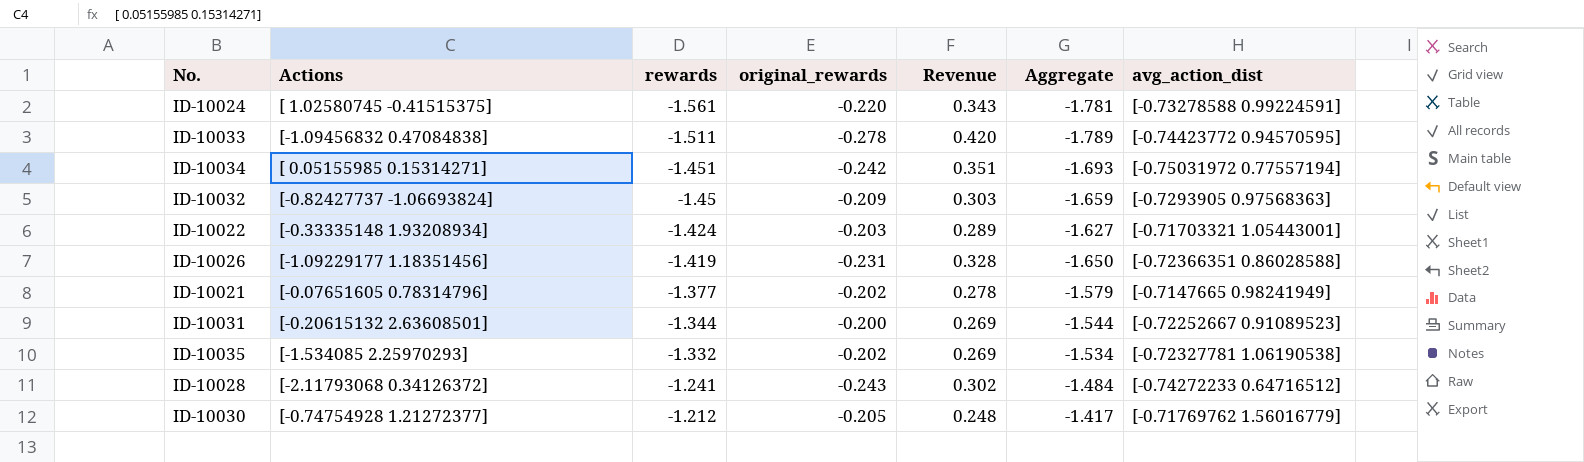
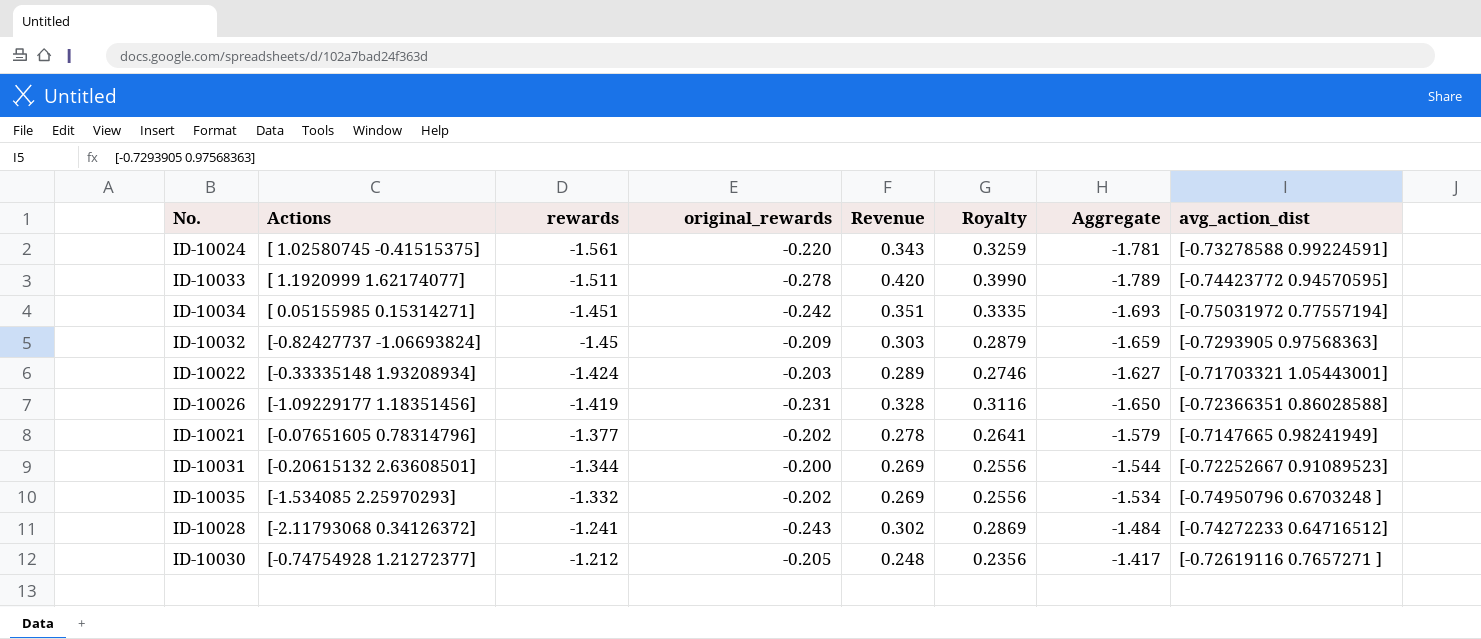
column Royalty | formula: none -> [Revenue] * 0.95
ID-10033 | Actions: [-1.09456832 0.47084838] -> [ 1.1920999 1.62174077]
ID-10035 | avg_action_dist: [-0.72327781 1.06190538] -> [-0.74950796 0.6703248 ]
ID-10030 | avg_action_dist: [-0.71769762 1.56016779] -> [-0.72619116 0.7657271 ]

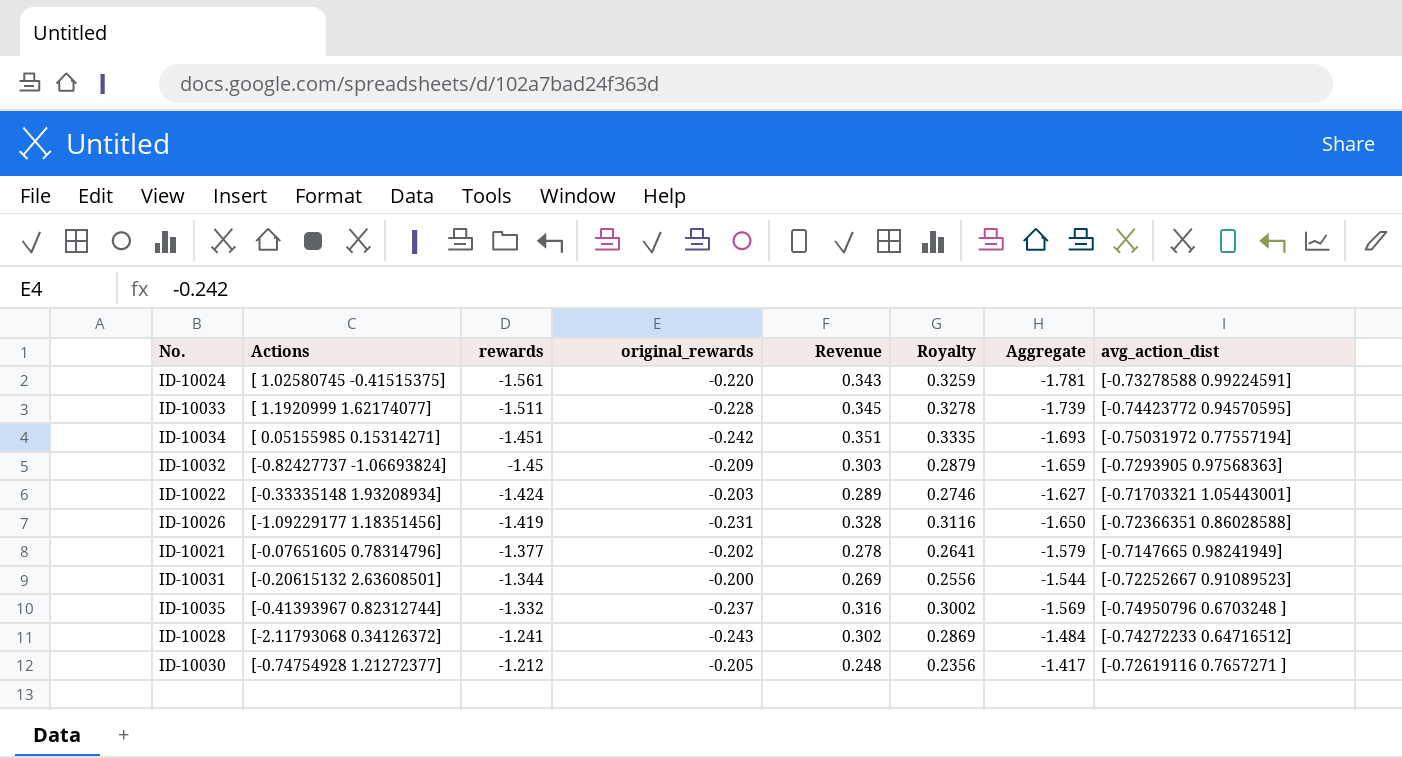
ID-10033 | original_rewards: -0.278 -> -0.228
ID-10033 | Revenue: 0.420 -> 0.345
ID-10033 | Royalty: 0.3990 -> 0.3278
ID-10033 | Aggregate: -1.789 -> -1.739
ID-10035 | Actions: [-1.534085 2.25970293] -> [-0.41393967 0.82312744]
ID-10035 | original_rewards: -0.202 -> -0.237
ID-10035 | Revenue: 0.269 -> 0.316
ID-10035 | Royalty: 0.2556 -> 0.3002
ID-10035 | Aggregate: -1.534 -> -1.569

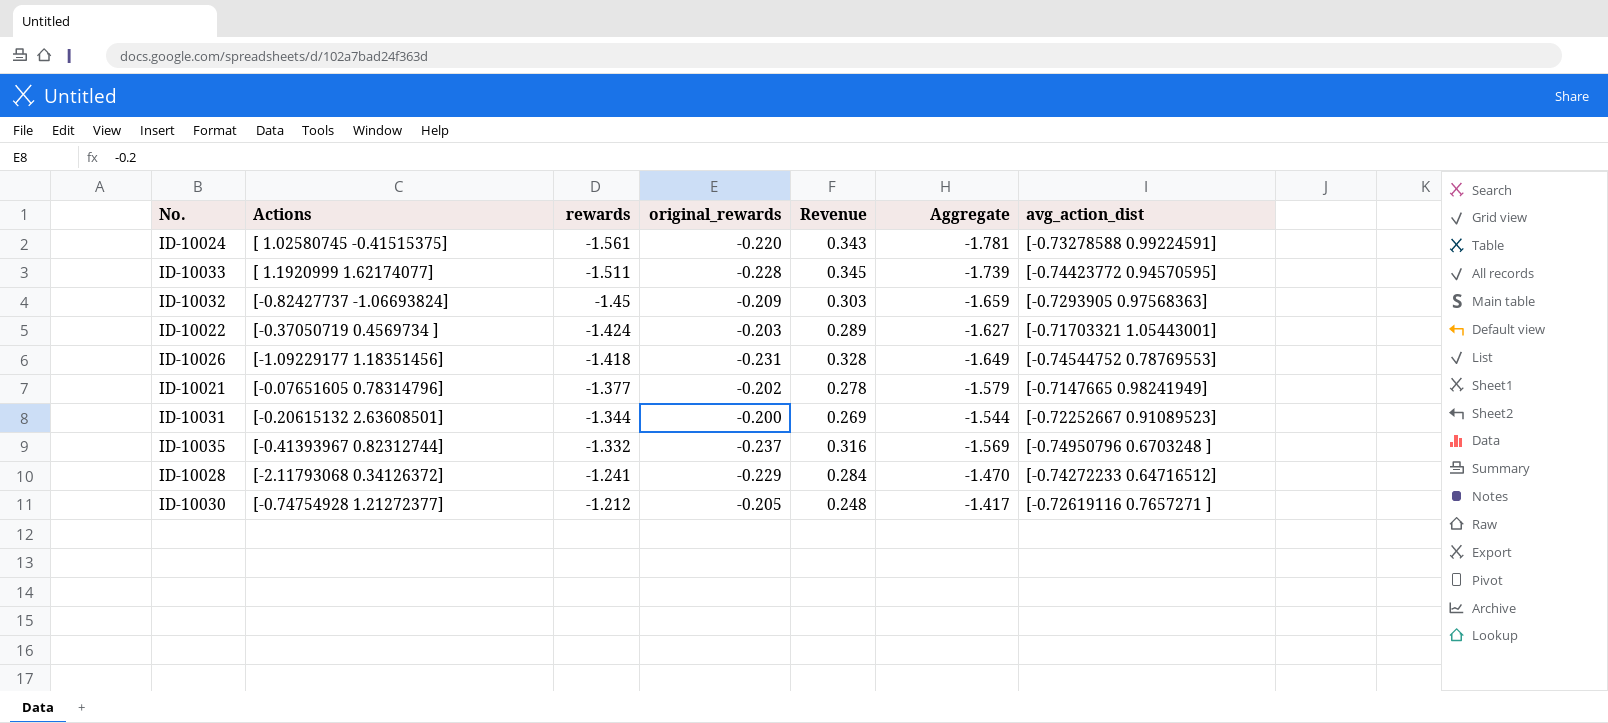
column Royalty | formula: [Revenue] * 0.95 -> none
row ID-10034: [ 0.05155985 0.15314271] | -1.451 | -0.242 | 0.351 | 0.3335 | -1.693 | [-0.75031972 0.77557194] -> none
ID-10022 | Actions: [-0.33335148 1.93208934] -> [-0.37050719 0.4569734 ]
ID-10026 | rewards: -1.419 -> -1.418
ID-10026 | Aggregate: -1.650 -> -1.649
ID-10026 | avg_action_dist: [-0.72366351 0.86028588] -> [-0.74544752 0.78769553]
ID-10028 | original_rewards: -0.243 -> -0.229
ID-10028 | Revenue: 0.302 -> 0.284
ID-10028 | Aggregate: -1.484 -> -1.470

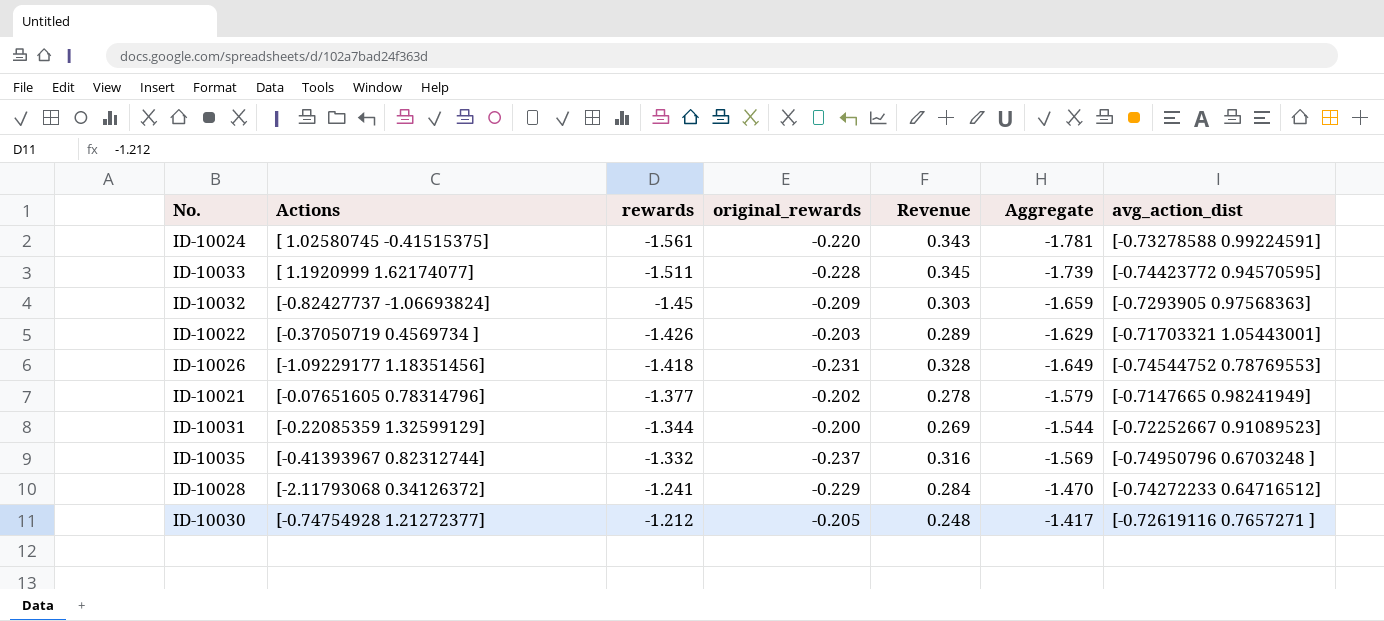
ID-10022 | rewards: -1.424 -> -1.426
ID-10022 | Aggregate: -1.627 -> -1.629
ID-10031 | Actions: [-0.20615132 2.63608501] -> [-0.22085359 1.32599129]

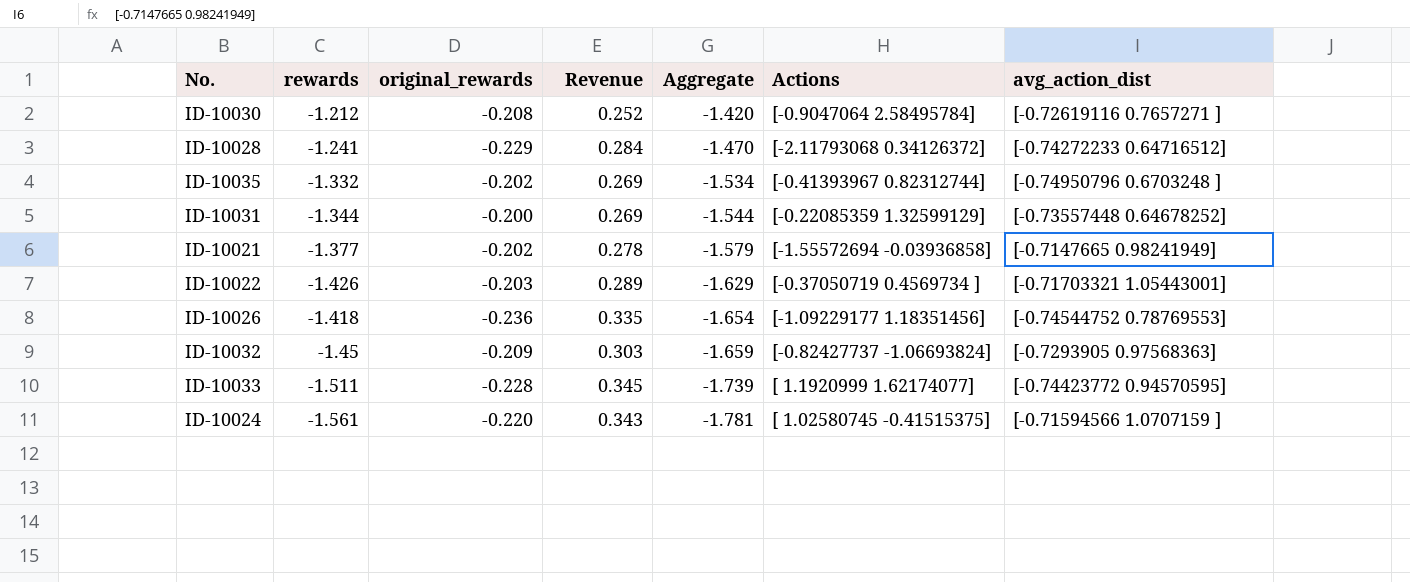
row order: rewards ascending -> Aggregate descending
column Actions | position: 2 -> 6
ID-10030 | original_rewards: -0.205 -> -0.208
ID-10030 | Revenue: 0.248 -> 0.252
ID-10030 | Aggregate: -1.417 -> -1.420
ID-10030 | Actions: [-0.74754928 1.21272377] -> [-0.9047064 2.58495784]
ID-10035 | original_rewards: -0.237 -> -0.202
ID-10035 | Revenue: 0.316 -> 0.269
ID-10035 | Aggregate: -1.569 -> -1.534
ID-10031 | avg_action_dist: [-0.72252667 0.91089523] -> [-0.73557448 0.64678252]
ID-10021 | Actions: [-0.07651605 0.78314796] -> [-1.55572694 -0.03936858]
ID-10026 | original_rewards: -0.231 -> -0.236
ID-10026 | Revenue: 0.328 -> 0.335
ID-10026 | Aggregate: -1.649 -> -1.654
ID-10024 | avg_action_dist: [-0.73278588 0.99224591] -> [-0.71594566 1.0707159 ]

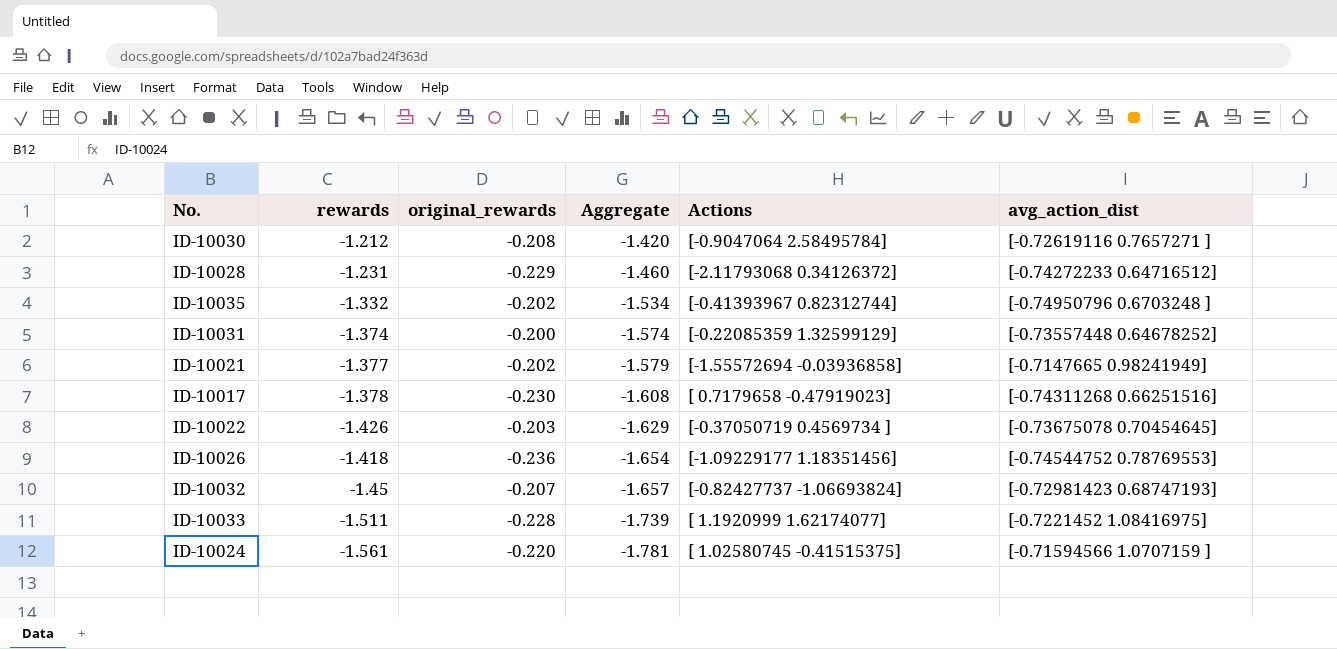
column Revenue | formula: [rewards] * [original_rewards] -> none
ID-10028 | rewards: -1.241 -> -1.231
ID-10028 | Aggregate: -1.470 -> -1.460
ID-10031 | rewards: -1.344 -> -1.374
ID-10031 | Aggregate: -1.544 -> -1.574
row ID-10017: none -> -1.378 | -0.230 | -1.608 | [ 0.7179658 -0.47919023] | [-0.74311268 0.66251516]
ID-10022 | avg_action_dist: [-0.71703321 1.05443001] -> [-0.73675078 0.70454645]
ID-10032 | original_rewards: -0.209 -> -0.207
ID-10032 | Aggregate: -1.659 -> -1.657
ID-10032 | avg_action_dist: [-0.7293905 0.97568363] -> [-0.72981423 0.68747193]
ID-10033 | avg_action_dist: [-0.74423772 0.94570595] -> [-0.7221452 1.08416975]

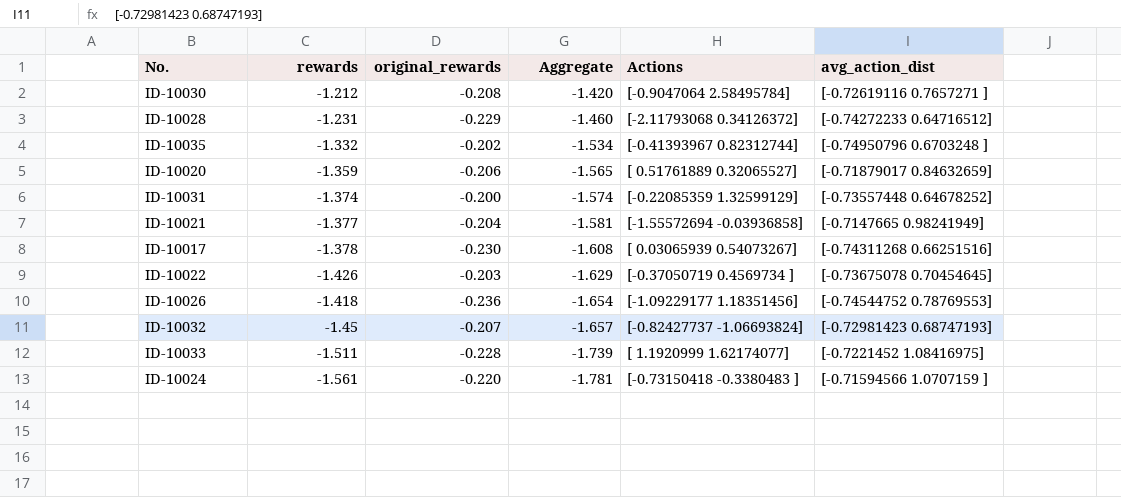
row ID-10020: none -> -1.359 | -0.206 | -1.565 | [ 0.51761889 0.32065527] | [-0.71879017 0.84632659]
ID-10021 | original_rewards: -0.202 -> -0.204
ID-10021 | Aggregate: -1.579 -> -1.581
ID-10017 | Actions: [ 0.7179658 -0.47919023] -> [ 0.03065939 0.54073267]
ID-10024 | Actions: [ 1.02580745 -0.41515375] -> [-0.73150418 -0.3380483 ]

